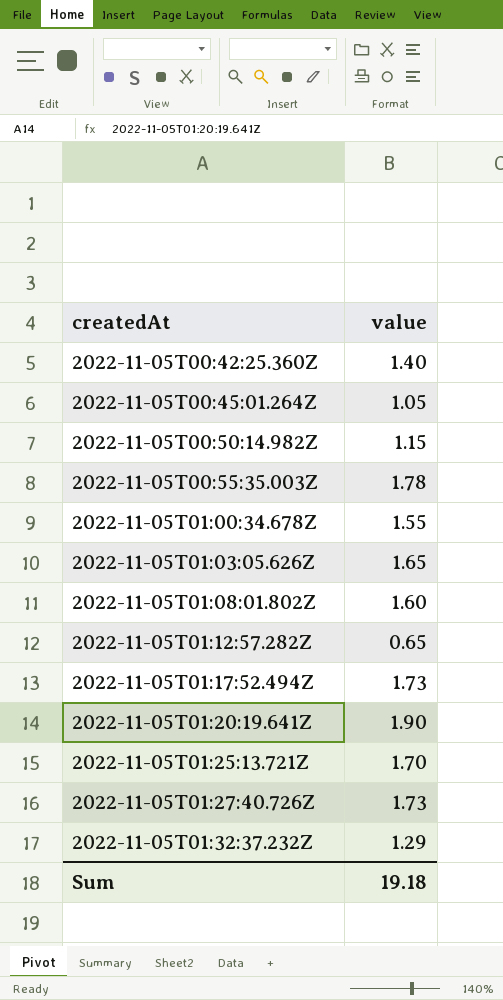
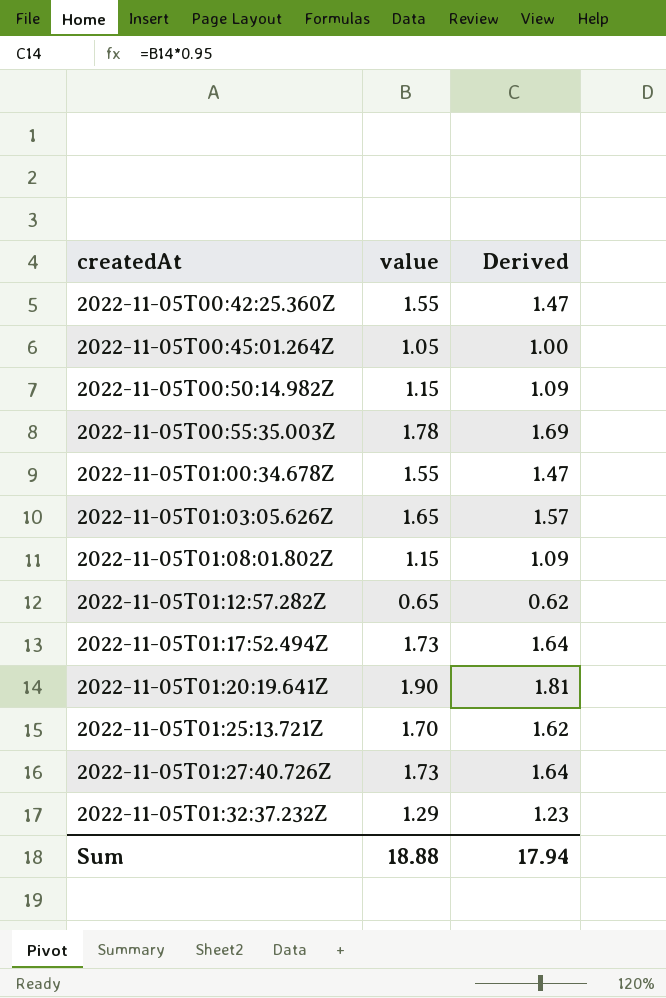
column Derived | formula: none -> [value] * 0.95
2022-11-05T00:42:25.360Z | value: 1.40 -> 1.55
2022-11-05T01:08:01.802Z | value: 1.60 -> 1.15
Sum | value: 19.18 -> 18.88

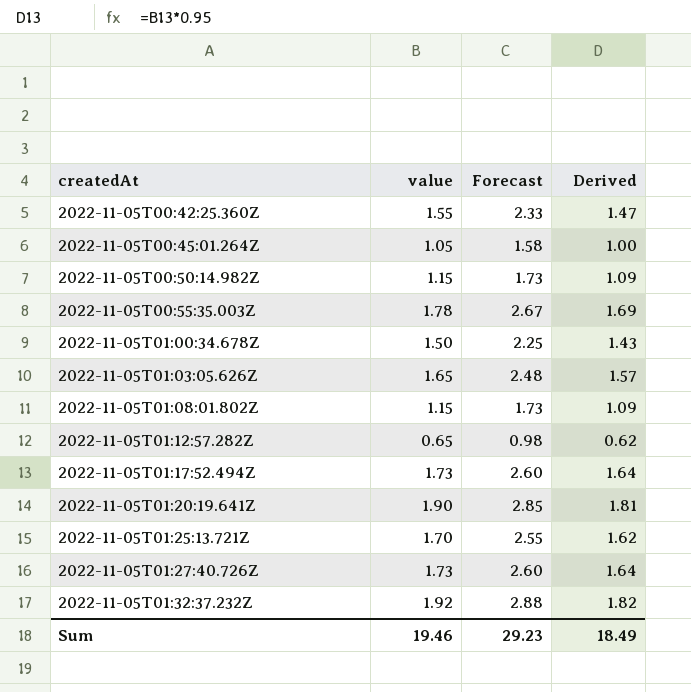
column Forecast | formula: none -> [value] * 1.5
2022-11-05T01:00:34.678Z | value: 1.55 -> 1.50
2022-11-05T01:00:34.678Z | Derived: 1.47 -> 1.43
2022-11-05T01:32:37.232Z | value: 1.29 -> 1.92
2022-11-05T01:32:37.232Z | Derived: 1.23 -> 1.82
Sum | value: 18.88 -> 19.46
Sum | Derived: 17.94 -> 18.49

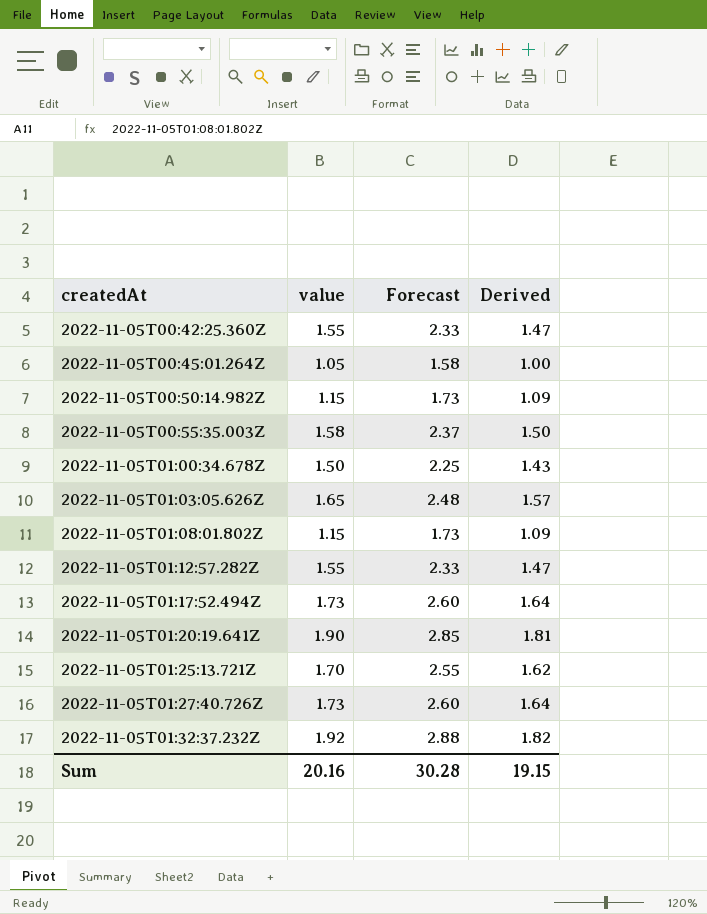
2022-11-05T00:55:35.003Z | value: 1.78 -> 1.58
2022-11-05T00:55:35.003Z | Forecast: 2.67 -> 2.37
2022-11-05T00:55:35.003Z | Derived: 1.69 -> 1.50
2022-11-05T01:12:57.282Z | value: 0.65 -> 1.55
2022-11-05T01:12:57.282Z | Forecast: 0.98 -> 2.33
2022-11-05T01:12:57.282Z | Derived: 0.62 -> 1.47
Sum | value: 19.46 -> 20.16
Sum | Forecast: 29.23 -> 30.28
Sum | Derived: 18.49 -> 19.15

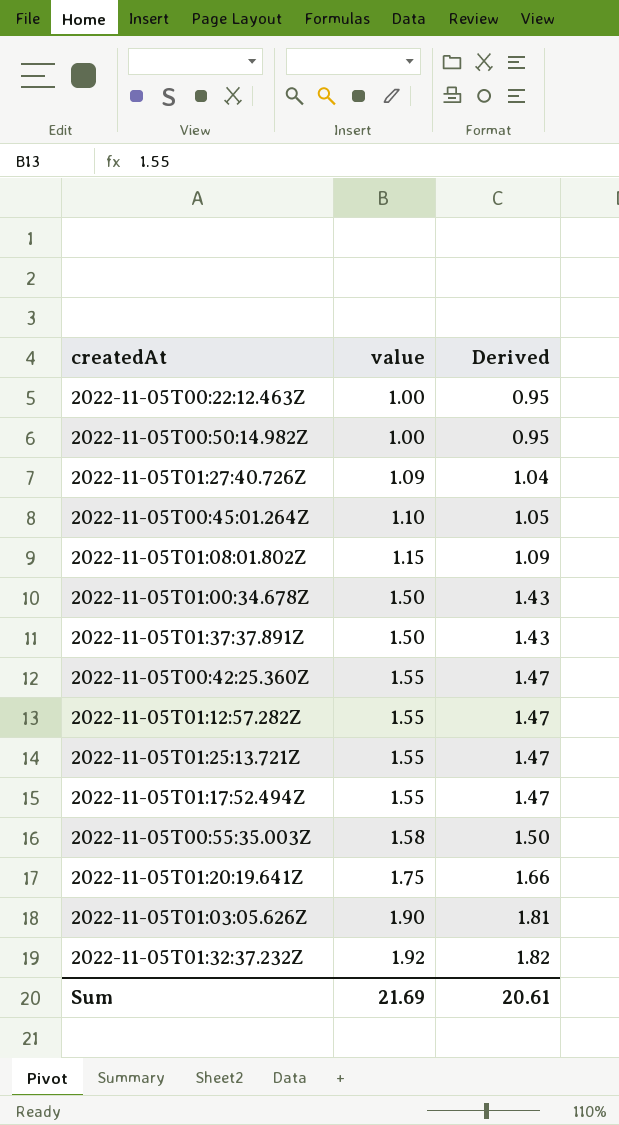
row order: createdAt ascending -> value ascending
column Forecast | formula: [value] * 1.5 -> none
row 2022-11-05T00:22:12.463Z: none -> 1.00 | 0.95
2022-11-05T00:50:14.982Z | value: 1.15 -> 1.00
2022-11-05T00:50:14.982Z | Derived: 1.09 -> 0.95
2022-11-05T01:27:40.726Z | value: 1.73 -> 1.09
2022-11-05T01:27:40.726Z | Derived: 1.64 -> 1.04
2022-11-05T00:45:01.264Z | value: 1.05 -> 1.10
2022-11-05T00:45:01.264Z | Derived: 1.00 -> 1.05
row 2022-11-05T01:37:37.891Z: none -> 1.50 | 1.43
2022-11-05T01:25:13.721Z | value: 1.70 -> 1.55
2022-11-05T01:25:13.721Z | Derived: 1.62 -> 1.47
2022-11-05T01:17:52.494Z | value: 1.73 -> 1.55
2022-11-05T01:17:52.494Z | Derived: 1.64 -> 1.47
2022-11-05T01:20:19.641Z | value: 1.90 -> 1.75
2022-11-05T01:20:19.641Z | Derived: 1.81 -> 1.66
2022-11-05T01:03:05.626Z | value: 1.65 -> 1.90
2022-11-05T01:03:05.626Z | Derived: 1.57 -> 1.81
Sum | value: 20.16 -> 21.69
Sum | Derived: 19.15 -> 20.61

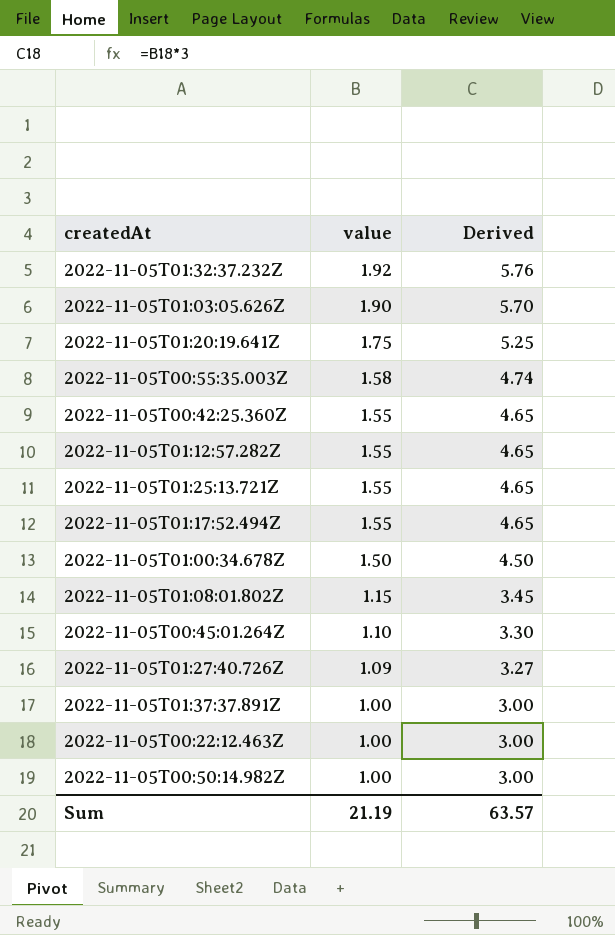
row order: value ascending -> value descending
column Derived | formula: [value] * 0.95 -> [value] * 3
2022-11-05T01:37:37.891Z | value: 1.50 -> 1.00
Sum | value: 21.69 -> 21.19
Sum | Derived: 20.61 -> 63.57

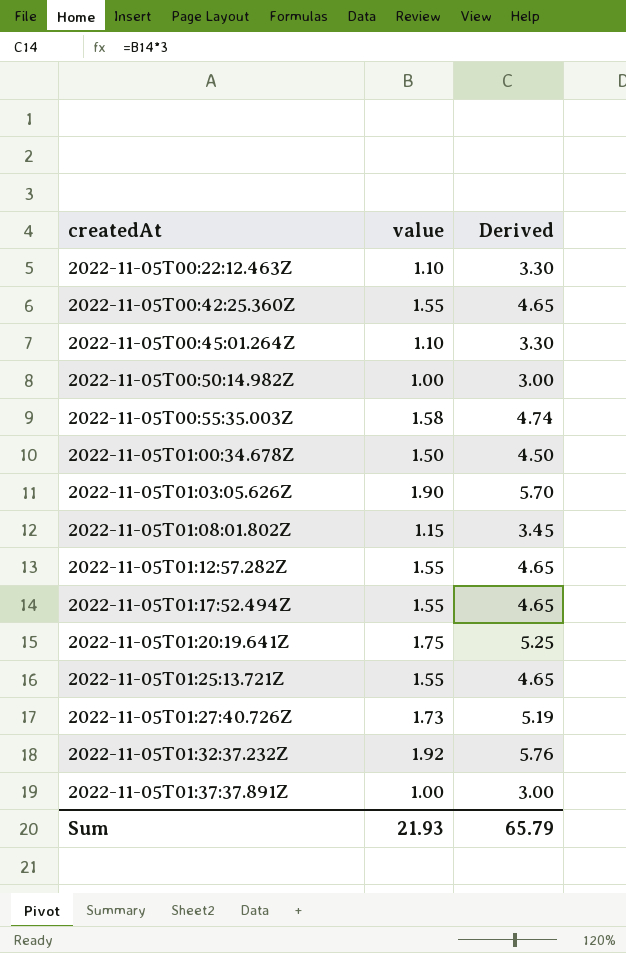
row order: value descending -> createdAt ascending
2022-11-05T00:22:12.463Z | value: 1.00 -> 1.10
2022-11-05T00:22:12.463Z | Derived: 3.00 -> 3.30
2022-11-05T01:27:40.726Z | value: 1.09 -> 1.73
2022-11-05T01:27:40.726Z | Derived: 3.27 -> 5.19
Sum | value: 21.19 -> 21.93
Sum | Derived: 63.57 -> 65.79

